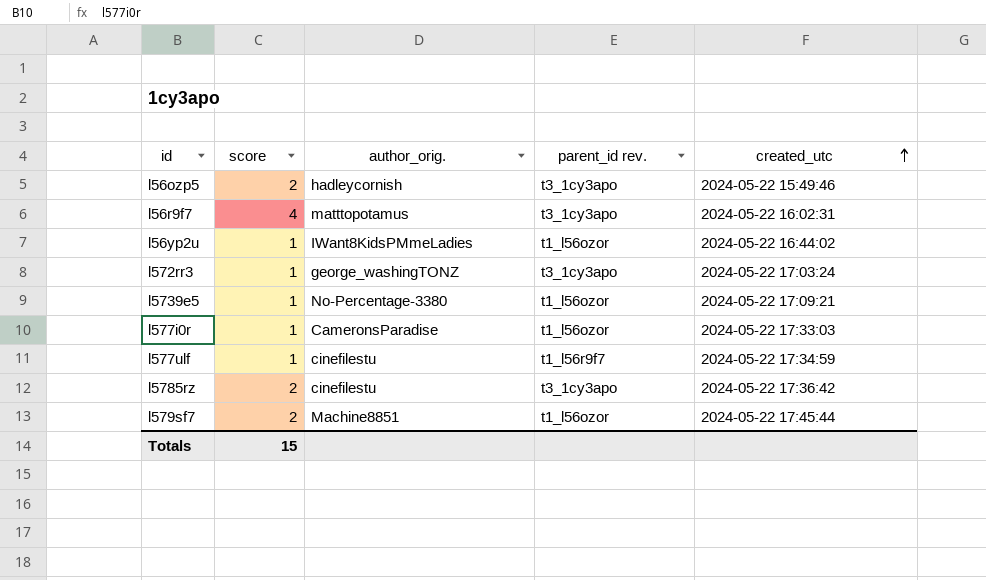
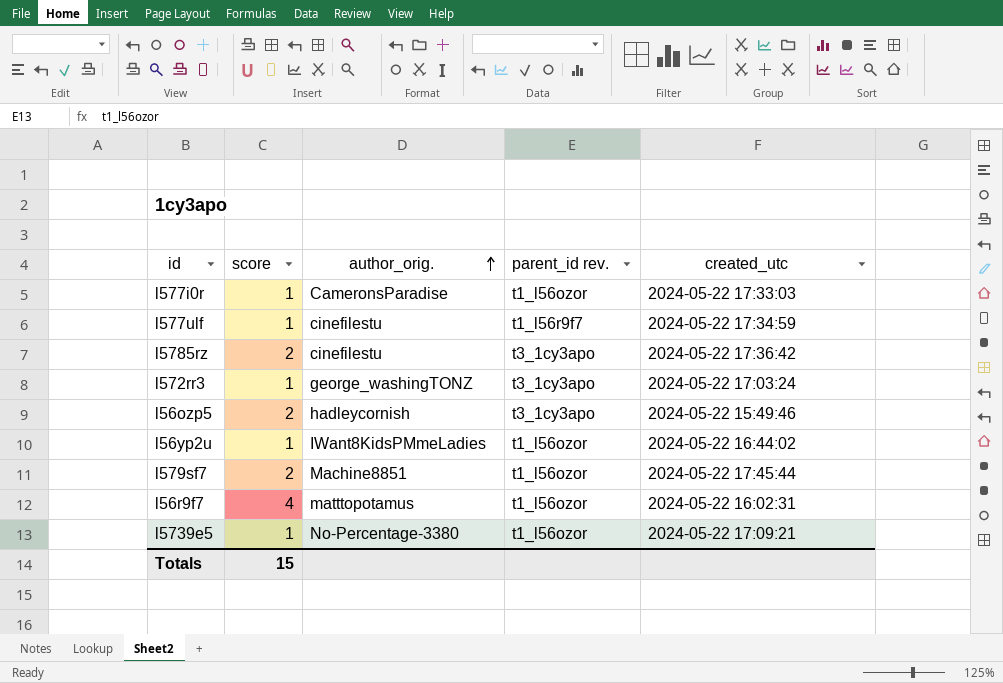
row order: created_utc ascending -> author_orig. ascending
l56r9f7 | parent_id rev.: t3_1cy3apo -> t1_l56ozor

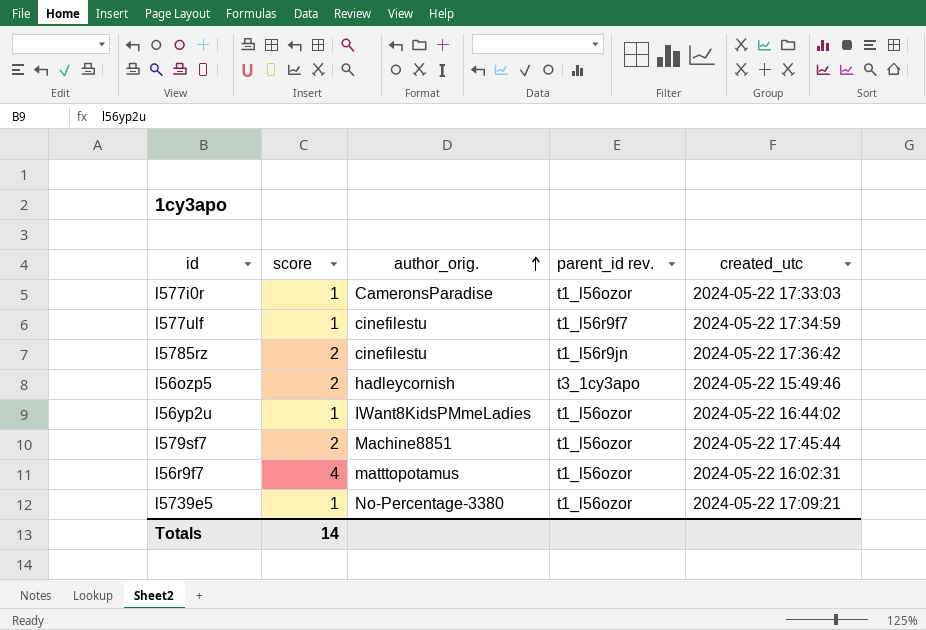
row l572rr3: 1 | george_washingTONZ | t3_1cy3apo | 2024-05-22 17:03:24 -> none
l5785rz | parent_id rev.: t3_1cy3apo -> t1_l56r9jn
Totals | score: 15 -> 14

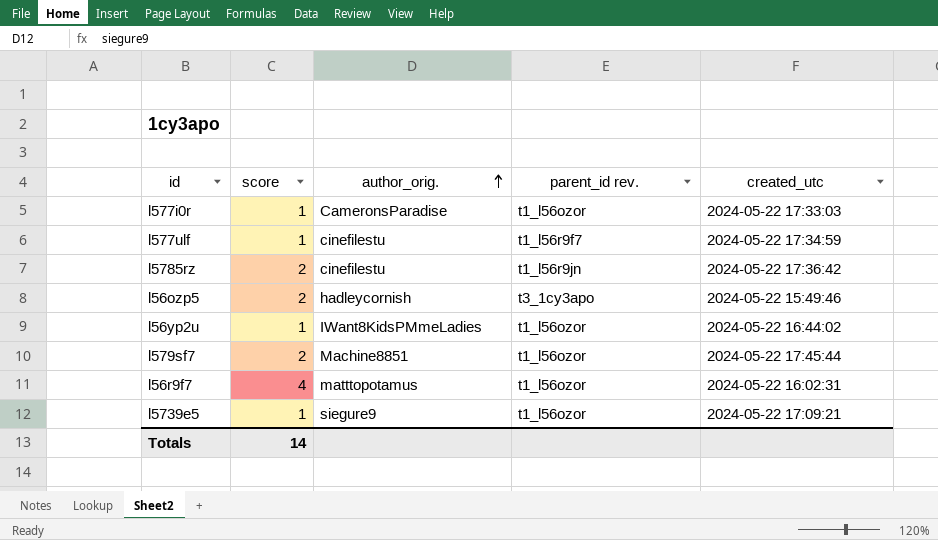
l5739e5 | author_orig.: No-Percentage-3380 -> siegure9

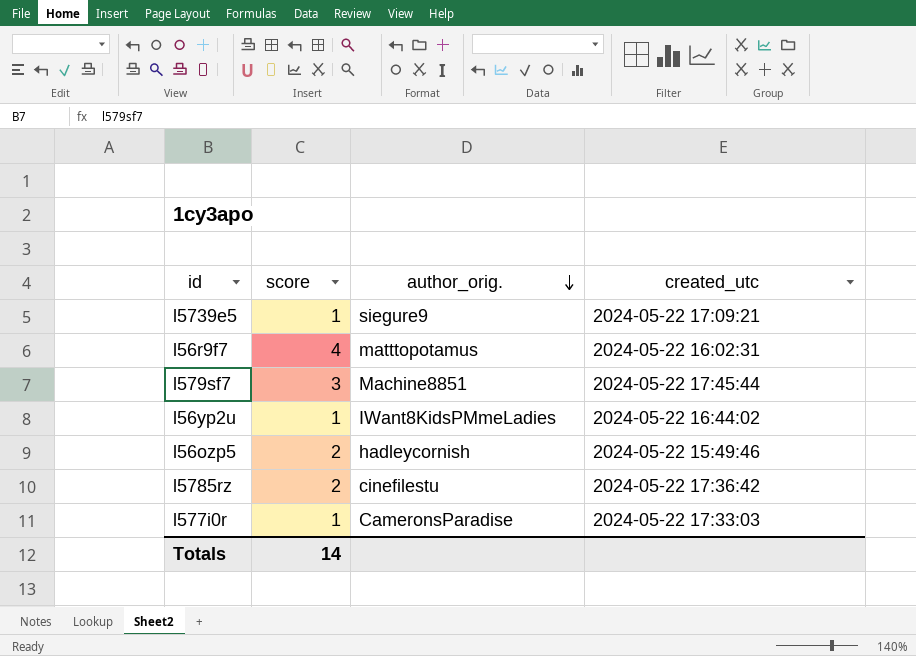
row order: author_orig. ascending -> author_orig. descending
column parent_id rev. | position: 4 -> none
row l577ulf: 1 | cinefilestu | t1_l56r9f7 | 2024-05-22 17:34:59 -> none
l579sf7 | score: 2 -> 3

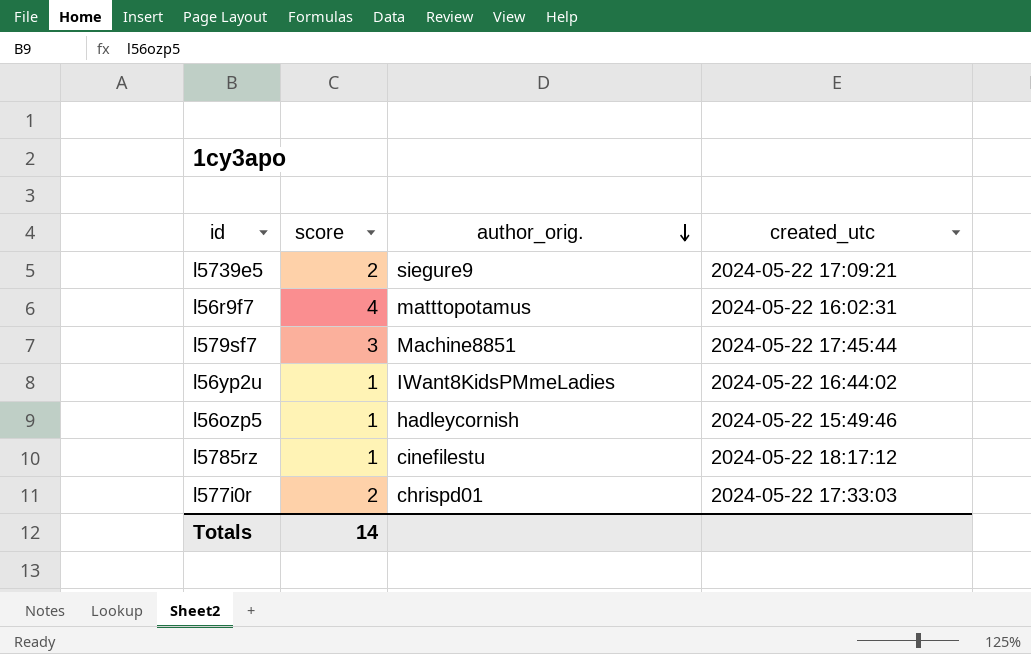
l5739e5 | score: 1 -> 2
l56ozp5 | score: 2 -> 1
l5785rz | score: 2 -> 1
l5785rz | created_utc: 2024-05-22 17:36:42 -> 2024-05-22 18:17:12
l577i0r | score: 1 -> 2
l577i0r | author_orig.: CameronsParadise -> chrispd01

